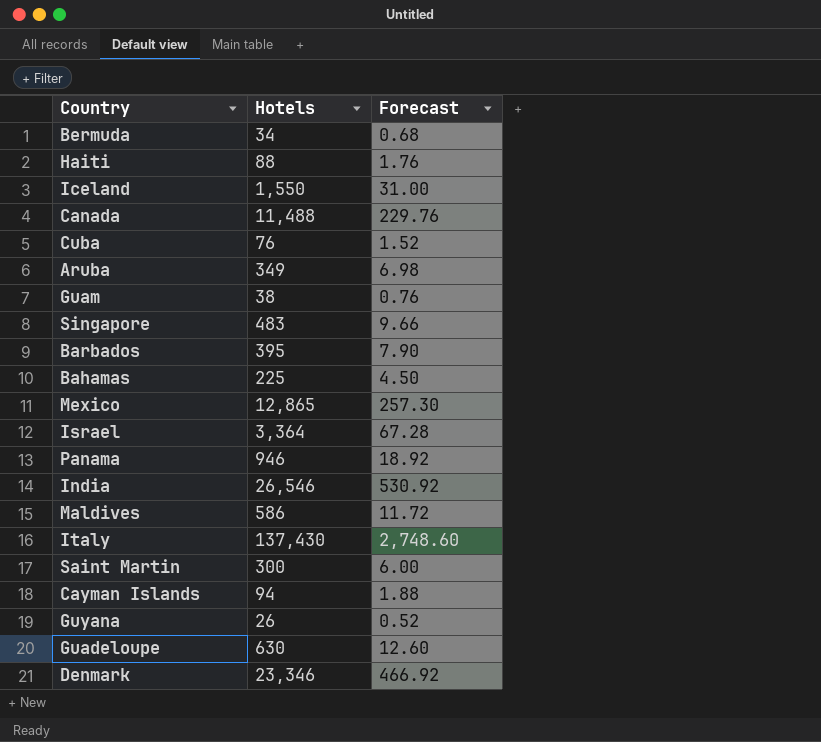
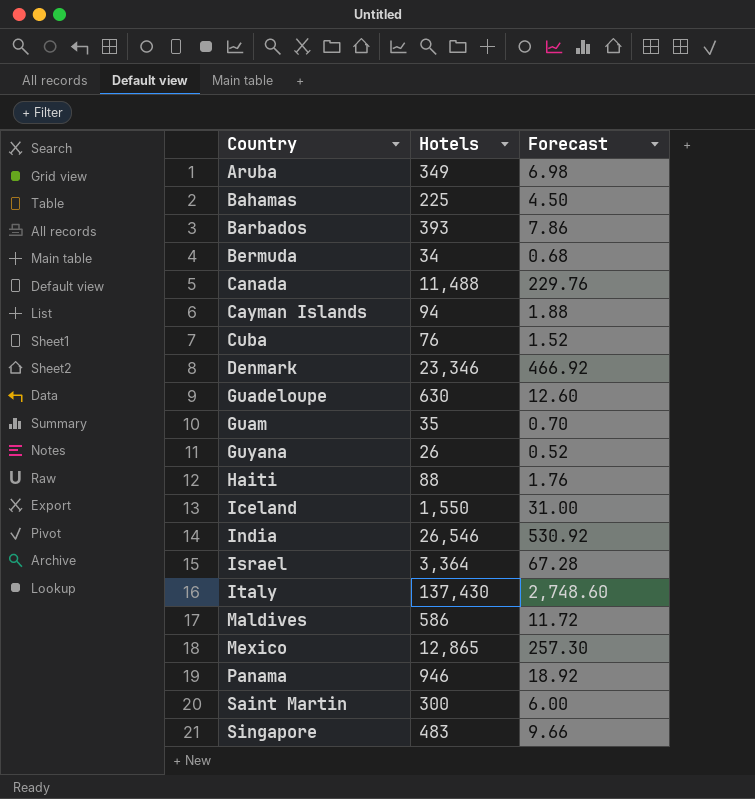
row order: none -> Country ascending
Barbados | Hotels: 395 -> 393
Barbados | Forecast: 7.90 -> 7.86
Guam | Hotels: 38 -> 35
Guam | Forecast: 0.76 -> 0.70

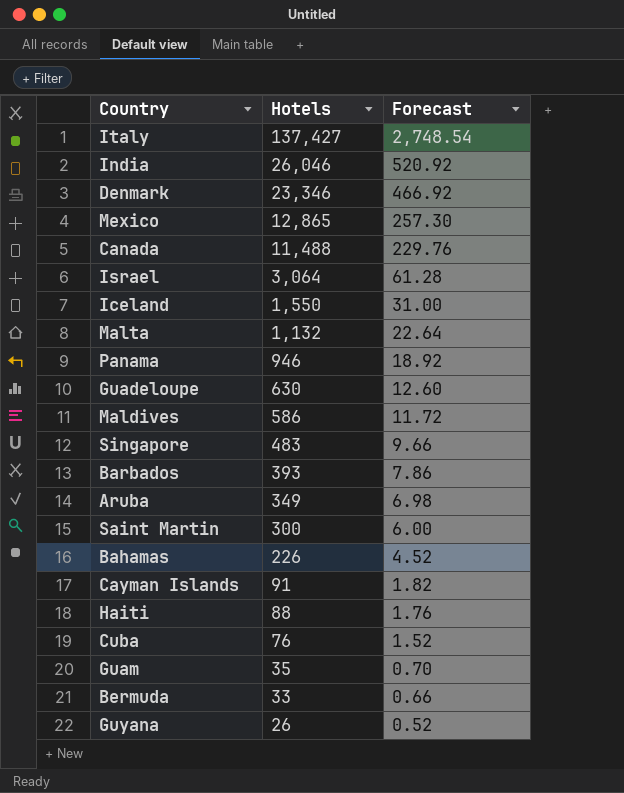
row order: Country ascending -> Hotels descending
Italy | Hotels: 137,430 -> 137,427
Italy | Forecast: 2,748.60 -> 2,748.54
India | Hotels: 26,546 -> 26,046
India | Forecast: 530.92 -> 520.92
Israel | Hotels: 3,364 -> 3,064
Israel | Forecast: 67.28 -> 61.28
row Malta: none -> 1,132 | 22.64
Bahamas | Hotels: 225 -> 226
Bahamas | Forecast: 4.50 -> 4.52
Cayman Islands | Hotels: 94 -> 91
Cayman Islands | Forecast: 1.88 -> 1.82
Bermuda | Hotels: 34 -> 33
Bermuda | Forecast: 0.68 -> 0.66

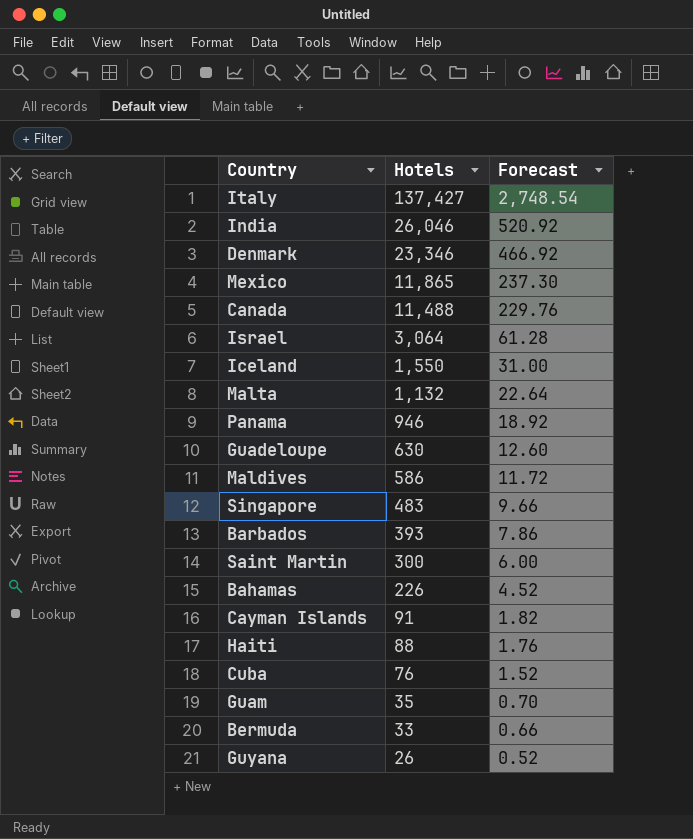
row Aruba: 349 | 6.98 -> none
Mexico | Hotels: 12,865 -> 11,865
Mexico | Forecast: 257.30 -> 237.30

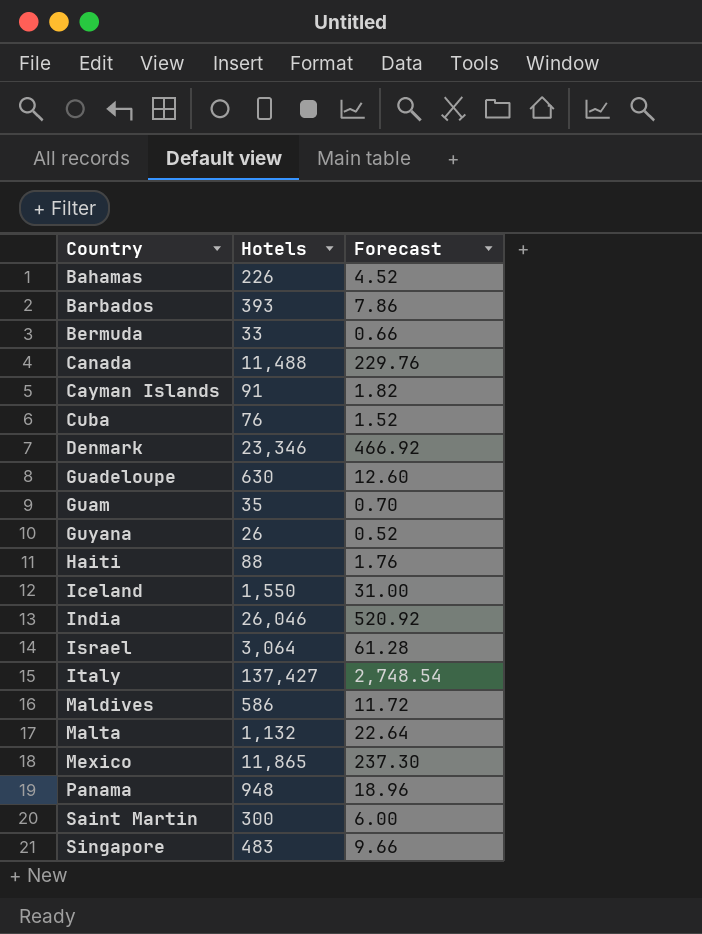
row order: Hotels descending -> Country ascending
Panama | Hotels: 946 -> 948
Panama | Forecast: 18.92 -> 18.96

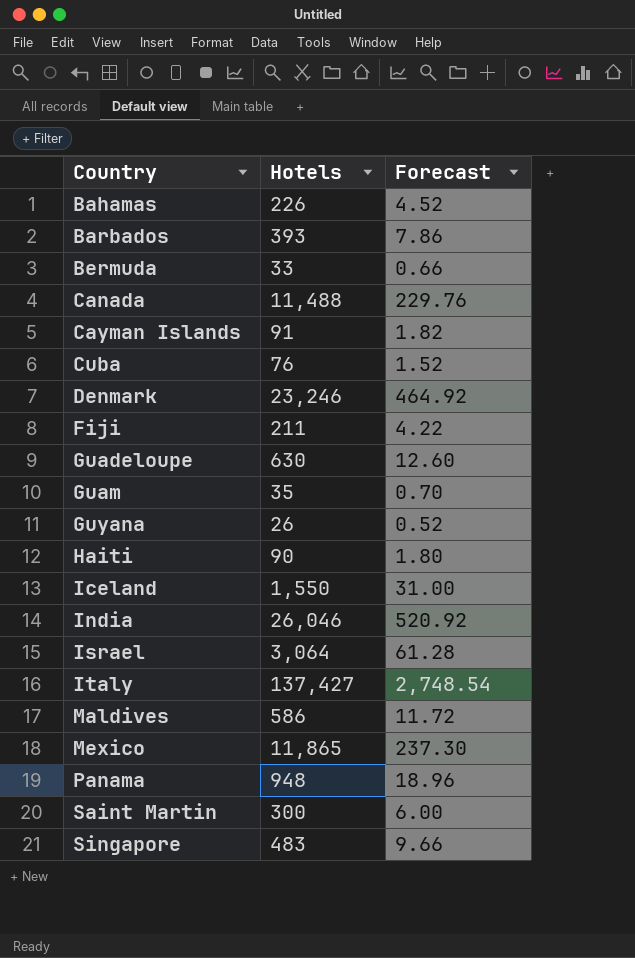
row Malta: 1,132 | 22.64 -> none
Denmark | Hotels: 23,346 -> 23,246
Denmark | Forecast: 466.92 -> 464.92
row Fiji: none -> 211 | 4.22
Haiti | Hotels: 88 -> 90
Haiti | Forecast: 1.76 -> 1.80

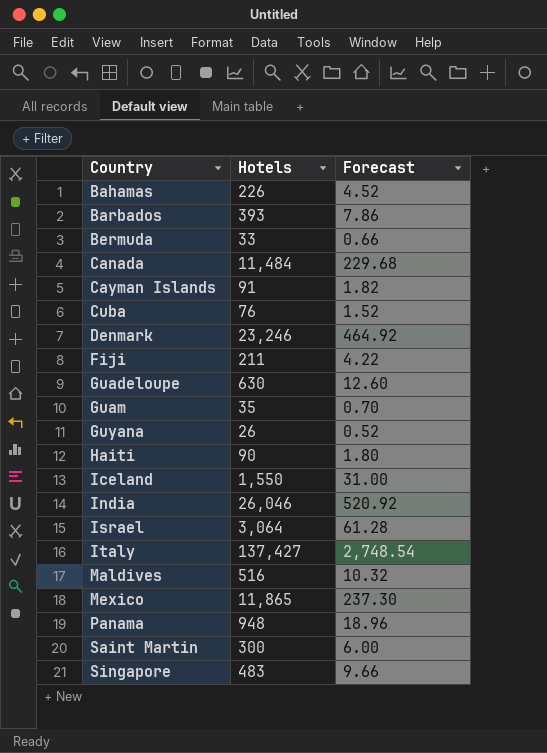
Canada | Hotels: 11,488 -> 11,484
Canada | Forecast: 229.76 -> 229.68
Maldives | Hotels: 586 -> 516
Maldives | Forecast: 11.72 -> 10.32

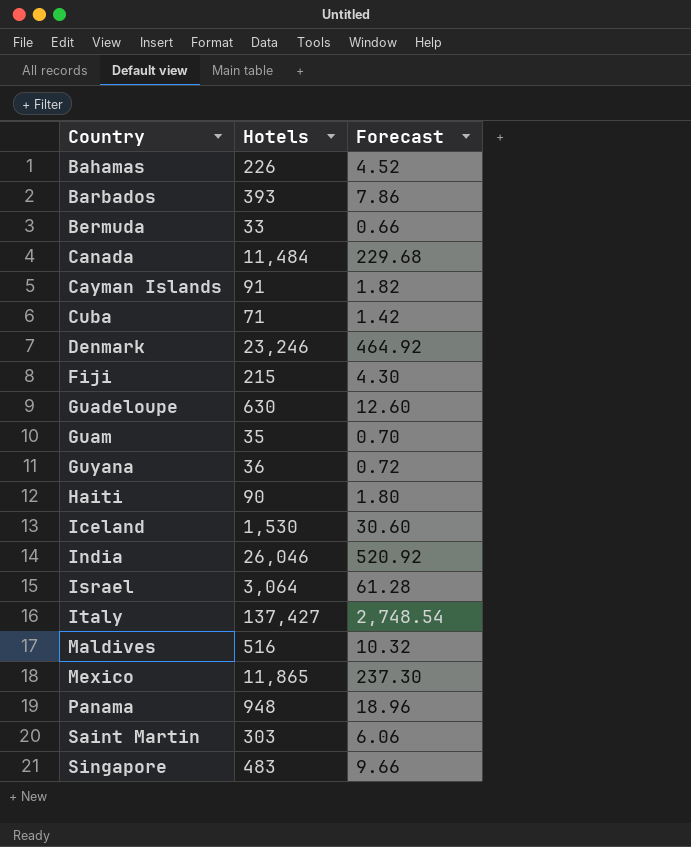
Cuba | Hotels: 76 -> 71
Cuba | Forecast: 1.52 -> 1.42
Fiji | Hotels: 211 -> 215
Fiji | Forecast: 4.22 -> 4.30
Guyana | Hotels: 26 -> 36
Guyana | Forecast: 0.52 -> 0.72
Iceland | Hotels: 1,550 -> 1,530
Iceland | Forecast: 31.00 -> 30.60
Saint Martin | Hotels: 300 -> 303
Saint Martin | Forecast: 6.00 -> 6.06

